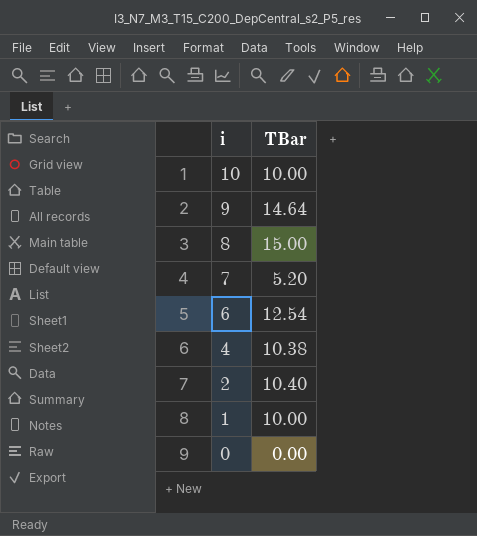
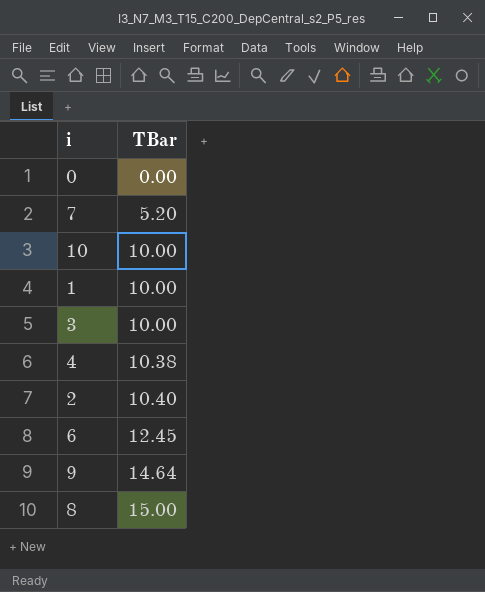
row order: i descending -> TBar ascending
row 3: none -> 10.00
6 | TBar: 12.54 -> 12.45

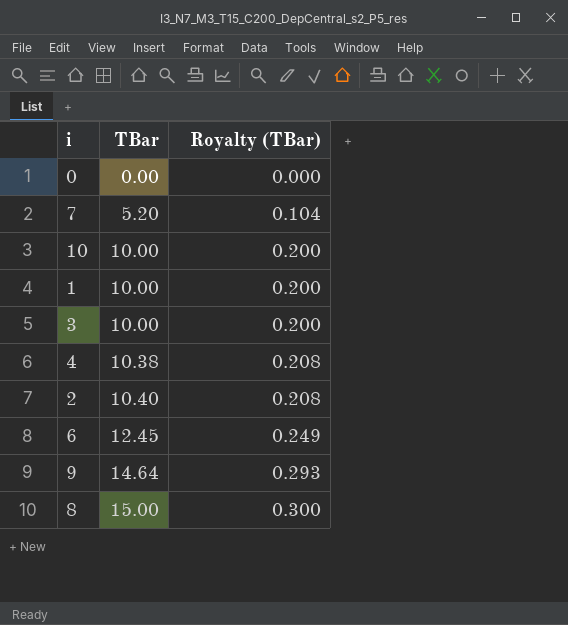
column Royalty (TBar) | formula: none -> [TBar] * 0.02

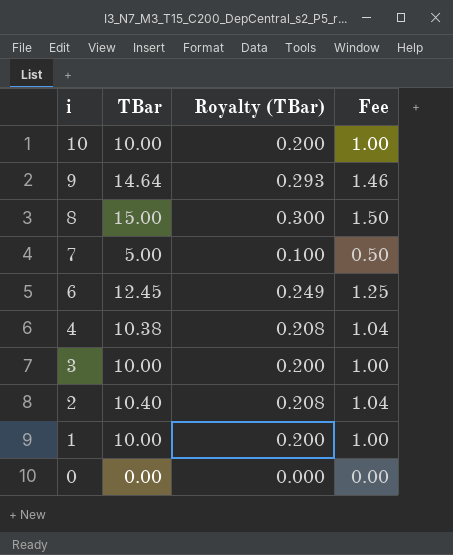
row order: TBar ascending -> i descending
column Fee | formula: none -> [TBar] * 0.1
7 | TBar: 5.20 -> 5.00
7 | Royalty (TBar): 0.104 -> 0.100

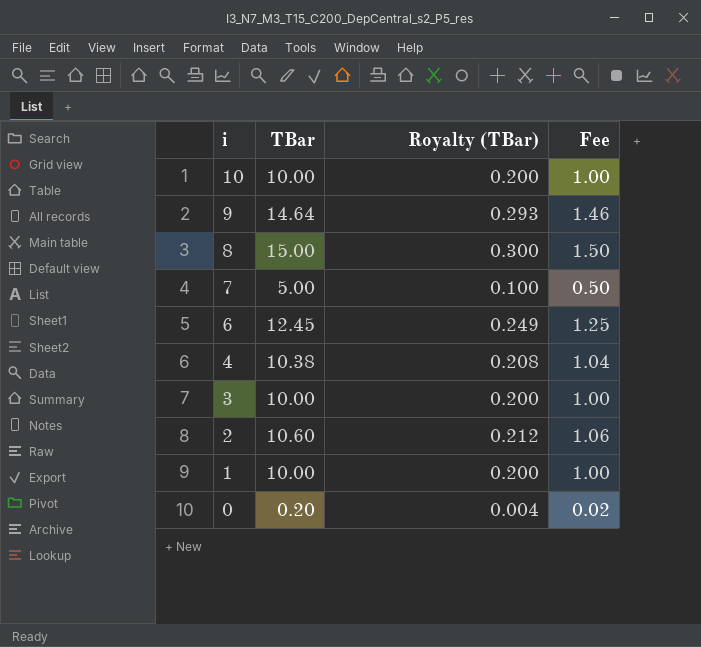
2 | TBar: 10.40 -> 10.60
2 | Royalty (TBar): 0.208 -> 0.212
2 | Fee: 1.04 -> 1.06
0 | TBar: 0.00 -> 0.20
0 | Royalty (TBar): 0.000 -> 0.004
0 | Fee: 0.00 -> 0.02

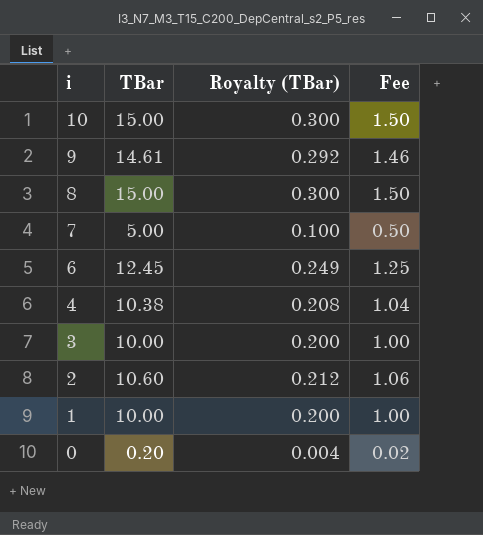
10 | TBar: 10.00 -> 15.00
10 | Royalty (TBar): 0.200 -> 0.300
10 | Fee: 1.00 -> 1.50
9 | TBar: 14.64 -> 14.61
9 | Royalty (TBar): 0.293 -> 0.292

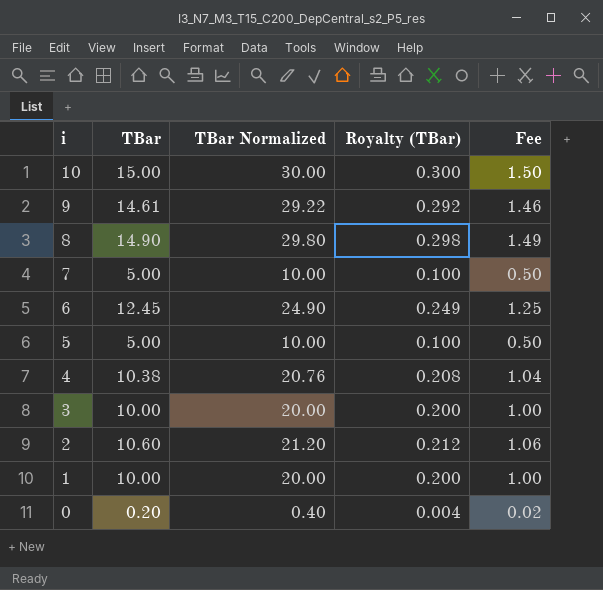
column TBar Normalized | formula: none -> [TBar] * 2
8 | TBar: 15.00 -> 14.90
8 | Royalty (TBar): 0.300 -> 0.298
8 | Fee: 1.50 -> 1.49
row 5: none -> 5.00 | 10.00 | 0.100 | 0.50

